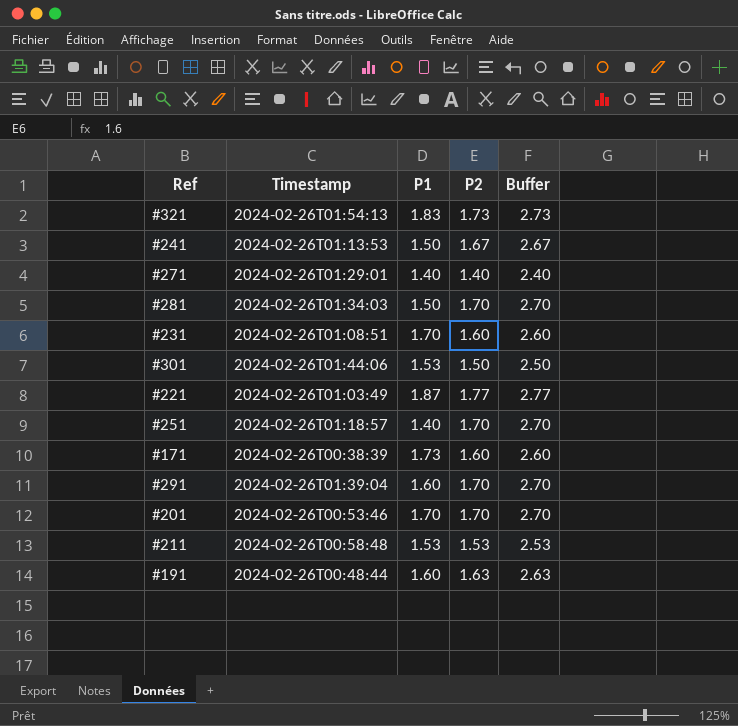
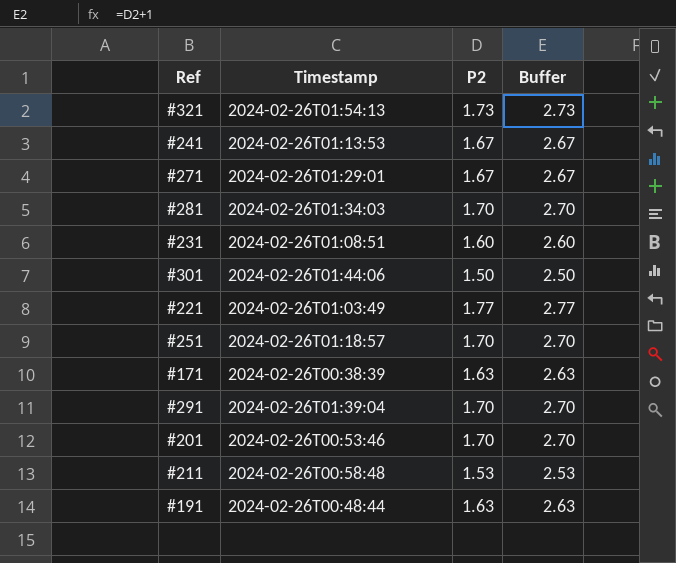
column P1 | position: 3 -> none
#271 | P2: 1.40 -> 1.67
#271 | Buffer: 2.40 -> 2.67
#171 | P2: 1.60 -> 1.63
#171 | Buffer: 2.60 -> 2.63

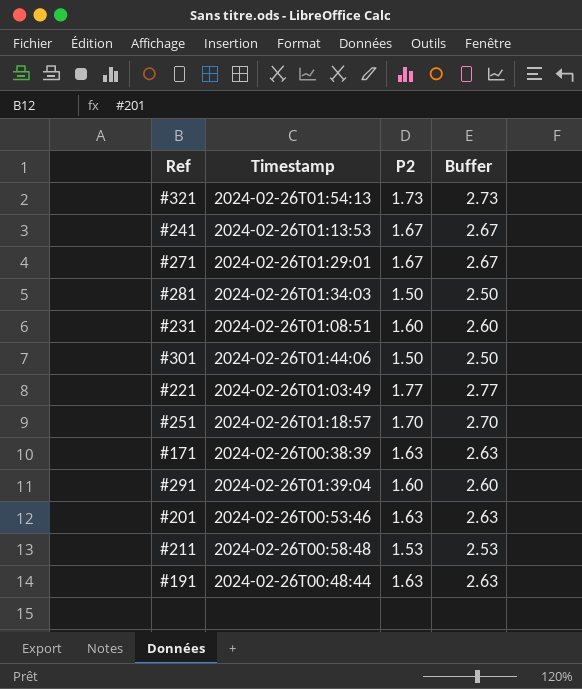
#281 | P2: 1.70 -> 1.50
#281 | Buffer: 2.70 -> 2.50
#291 | P2: 1.70 -> 1.60
#291 | Buffer: 2.70 -> 2.60
#201 | P2: 1.70 -> 1.63
#201 | Buffer: 2.70 -> 2.63

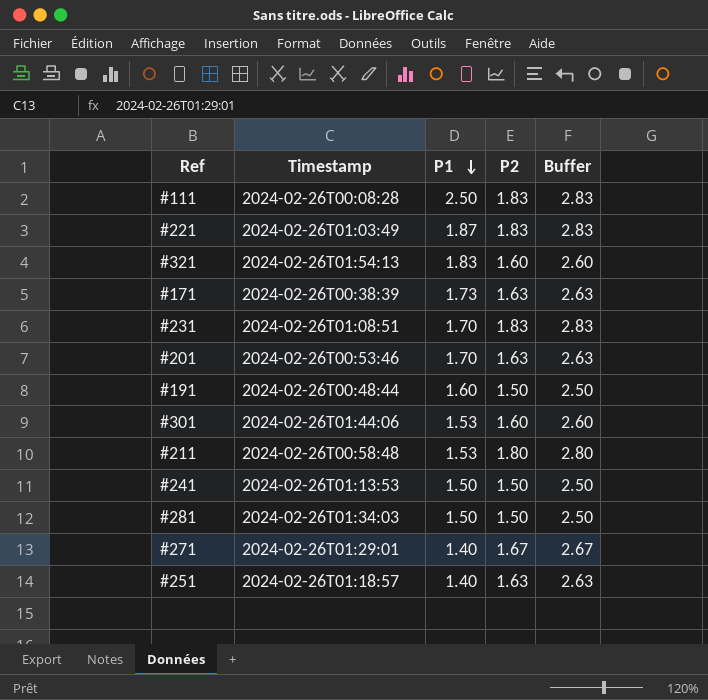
row order: none -> P1 descending
column P1 | position: none -> 3
row #291: 2024-02-26T01:39:04 | 1.60 | 2.60 -> none
row #111: none -> 2024-02-26T00:08:28 | 2.50 | 1.83 | 2.83
#221 | P2: 1.77 -> 1.83
#221 | Buffer: 2.77 -> 2.83
#321 | P2: 1.73 -> 1.60
#321 | Buffer: 2.73 -> 2.60
#231 | P2: 1.60 -> 1.83
#231 | Buffer: 2.60 -> 2.83
#191 | P2: 1.63 -> 1.50
#191 | Buffer: 2.63 -> 2.50
#301 | P2: 1.50 -> 1.60
#301 | Buffer: 2.50 -> 2.60
#211 | P2: 1.53 -> 1.80
#211 | Buffer: 2.53 -> 2.80
#241 | P2: 1.67 -> 1.50
#241 | Buffer: 2.67 -> 2.50
#251 | P2: 1.70 -> 1.63
#251 | Buffer: 2.70 -> 2.63

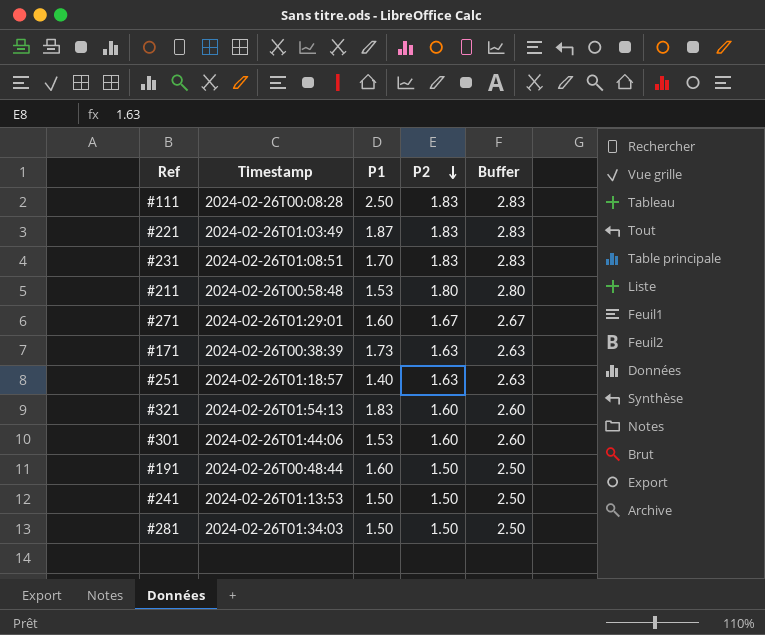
row order: P1 descending -> P2 descending
row #201: 2024-02-26T00:53:46 | 1.70 | 1.63 | 2.63 -> none
#271 | P1: 1.40 -> 1.60

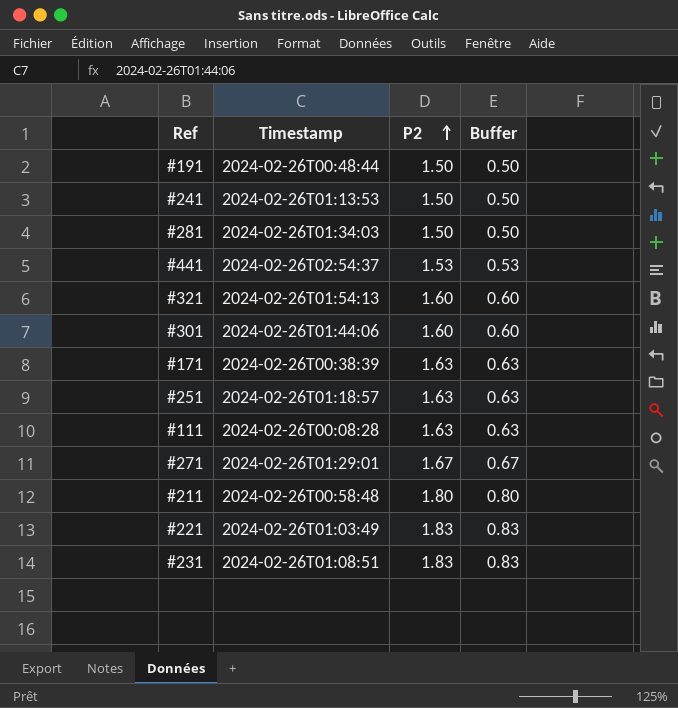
row order: P2 descending -> P2 ascending
column P1 | position: 3 -> none
column Buffer | formula: [P2] + 1 -> [P2] - 1
row #441: none -> 2024-02-26T02:54:37 | 1.53 | 0.53
#111 | P2: 1.83 -> 1.63

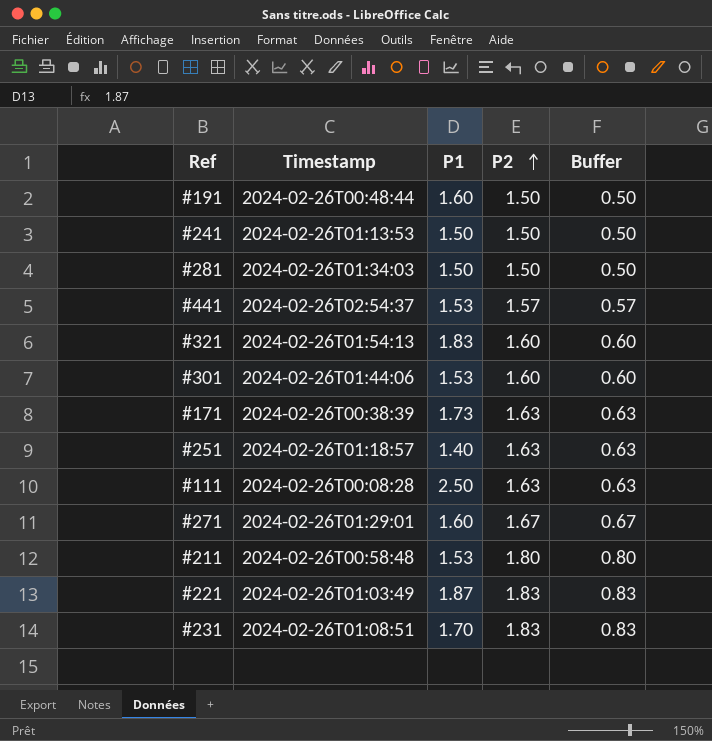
column P1 | position: none -> 3
#441 | P2: 1.53 -> 1.57
#441 | Buffer: 0.53 -> 0.57

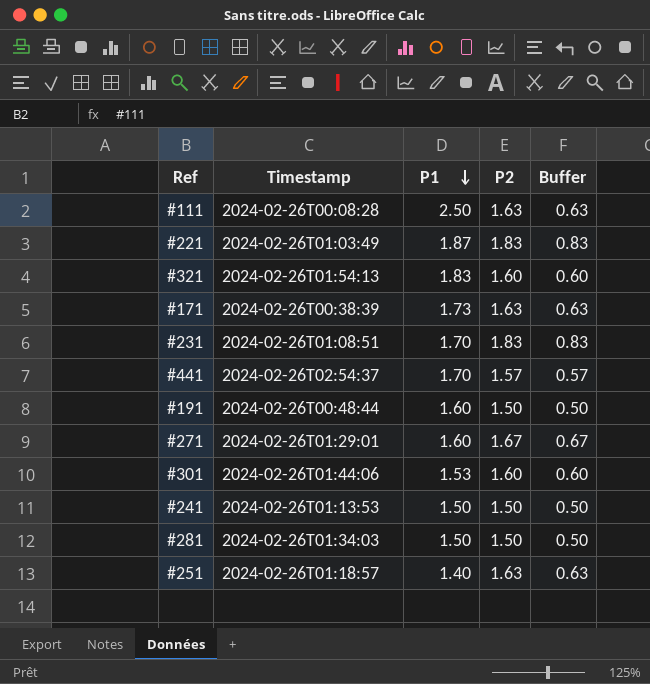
row order: P2 ascending -> P1 descending
row #211: 2024-02-26T00:58:48 | 1.53 | 1.80 | 0.80 -> none
#441 | P1: 1.53 -> 1.70

